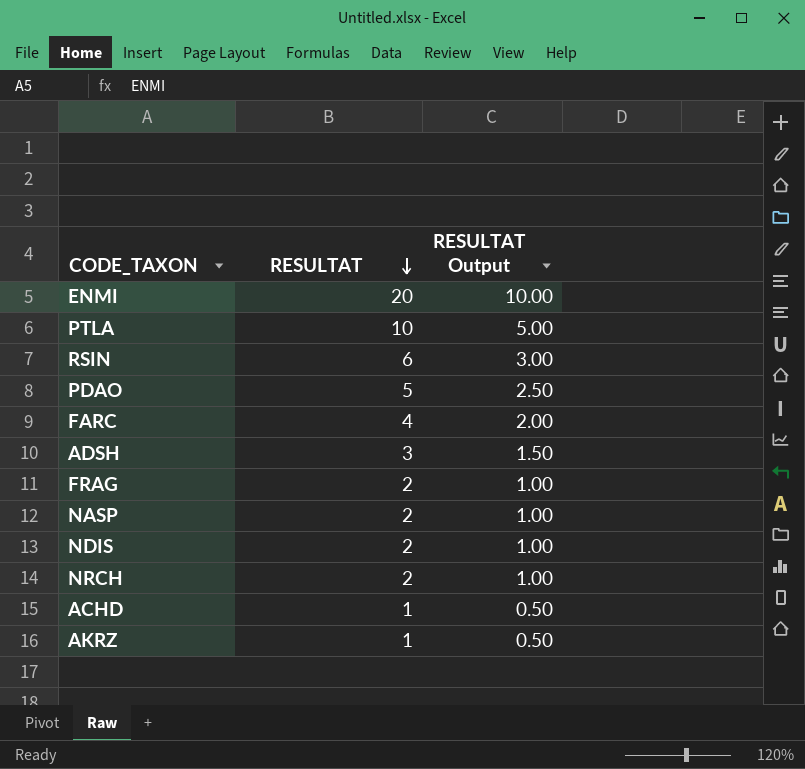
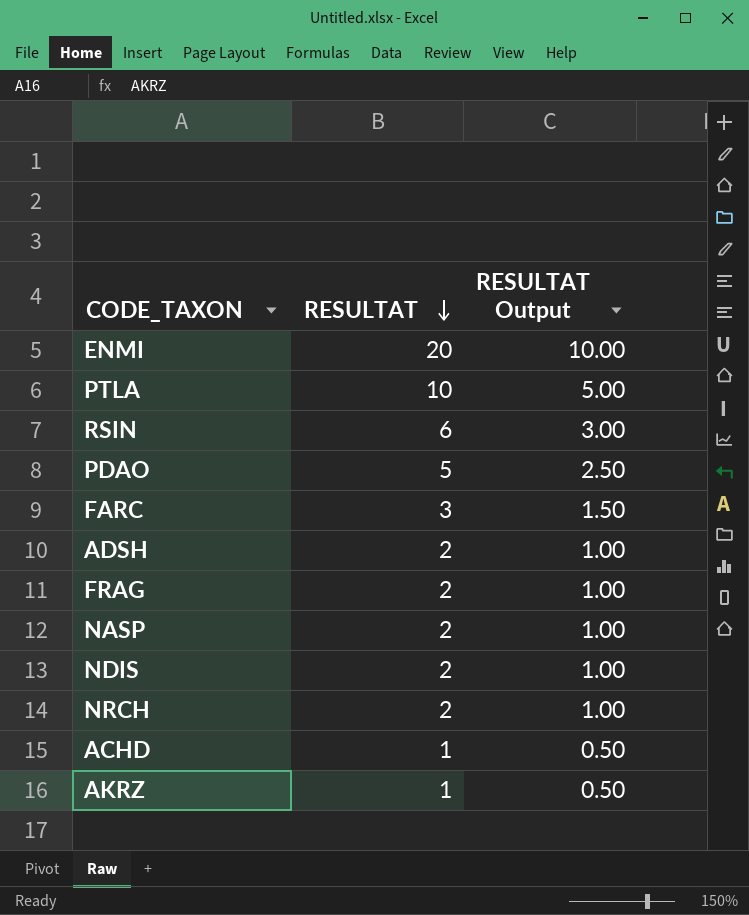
FARC | RESULTAT: 4 -> 3
FARC | RESULTAT Output: 2.00 -> 1.50
ADSH | RESULTAT: 3 -> 2
ADSH | RESULTAT Output: 1.50 -> 1.00

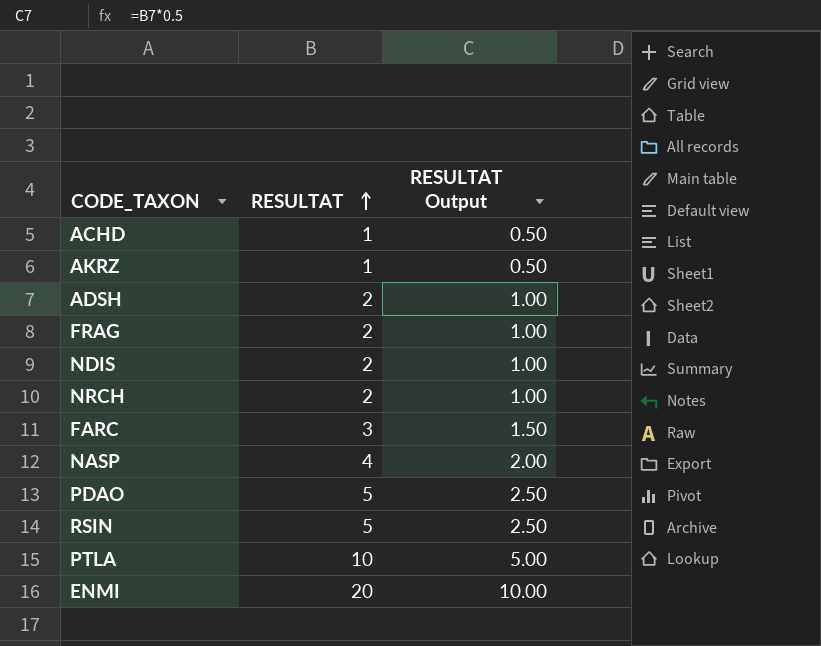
row order: RESULTAT descending -> RESULTAT ascending
NASP | RESULTAT: 2 -> 4
NASP | RESULTAT Output: 1.00 -> 2.00
RSIN | RESULTAT: 6 -> 5
RSIN | RESULTAT Output: 3.00 -> 2.50

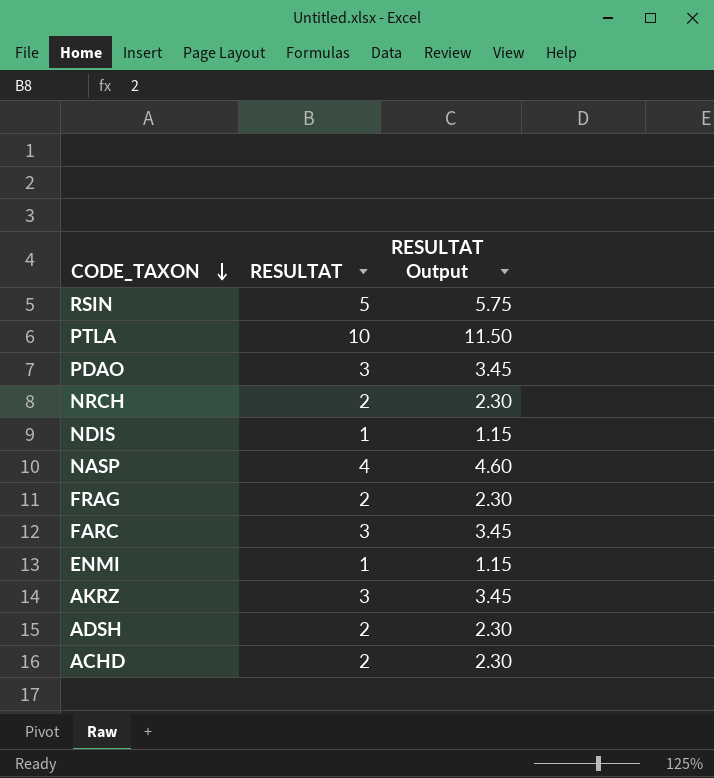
row order: RESULTAT ascending -> CODE_TAXON descending
column RESULTAT Output | formula: [RESULTAT] * 0.5 -> [RESULTAT] * 1.15
PDAO | RESULTAT: 5 -> 3
NDIS | RESULTAT: 2 -> 1
ENMI | RESULTAT: 20 -> 1
AKRZ | RESULTAT: 1 -> 3
ACHD | RESULTAT: 1 -> 2

